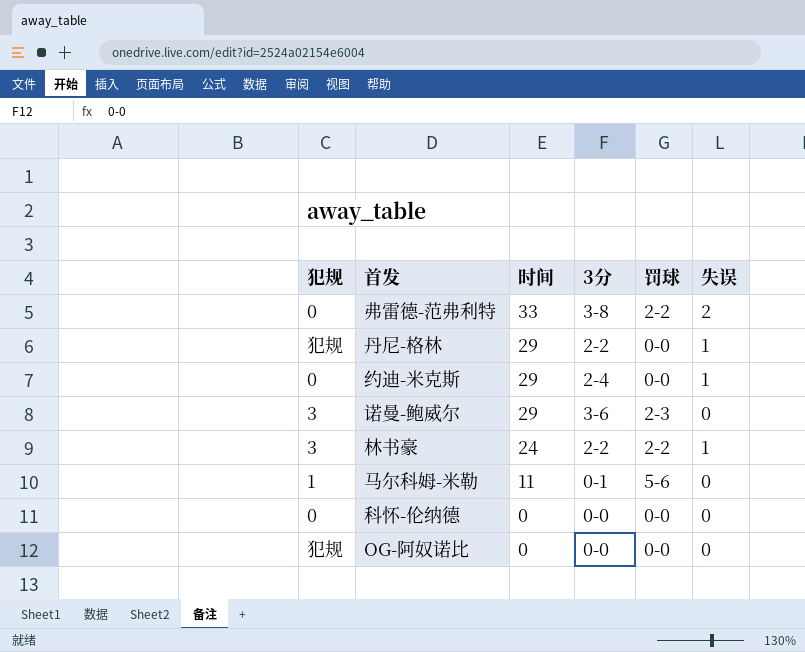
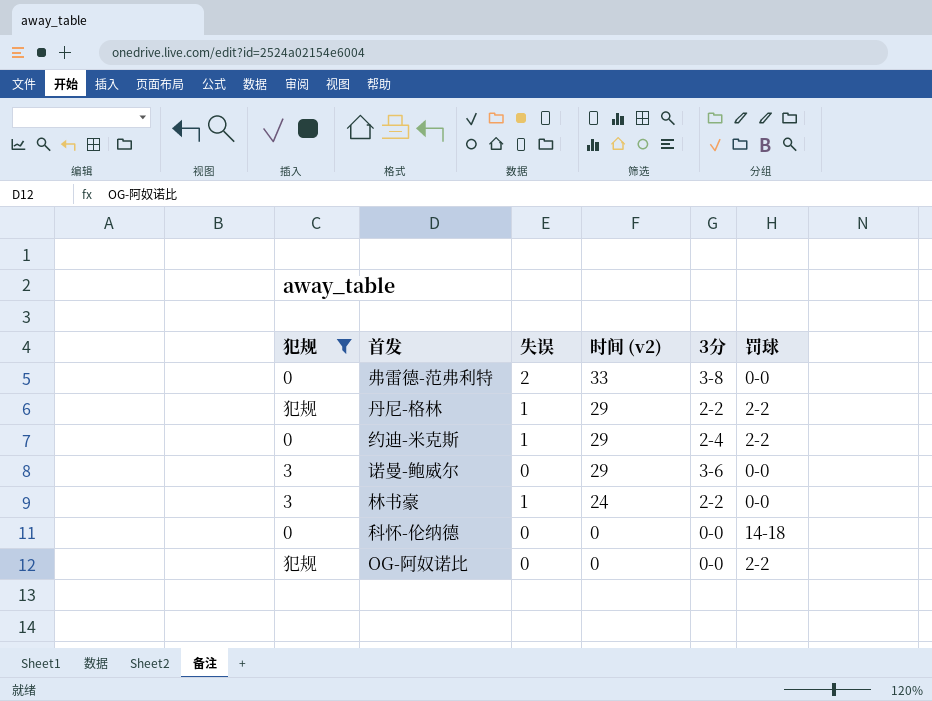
filter: none -> 犯规 != 1
column 失误 | position: 6 -> 3
column name: 时间 -> 时间 (v2)
弗雷德-范弗利特 | 罚球: 2-2 -> 0-0
丹尼-格林 | 罚球: 0-0 -> 2-2
约迪-米克斯 | 罚球: 0-0 -> 2-2
诺曼-鲍威尔 | 罚球: 2-3 -> 0-0
林书豪 | 罚球: 2-2 -> 0-0
科怀-伦纳德 | 罚球: 0-0 -> 14-18
OG-阿奴诺比 | 罚球: 0-0 -> 2-2

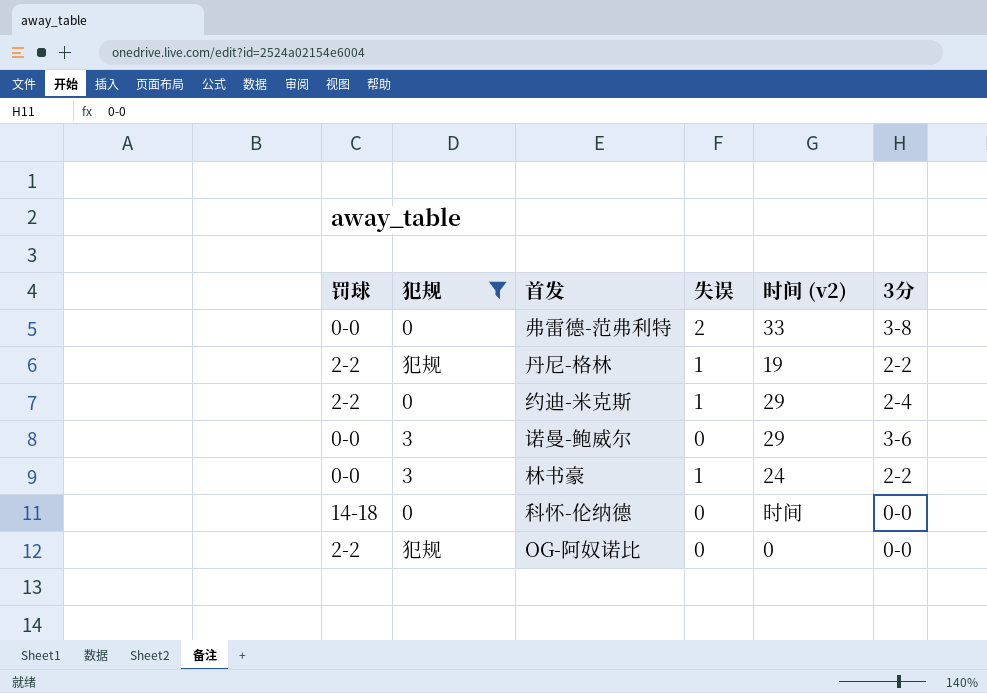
column 罚球 | position: 6 -> 1
丹尼-格林 | 时间 (v2): 29 -> 19
科怀-伦纳德 | 时间 (v2): 0 -> 时间

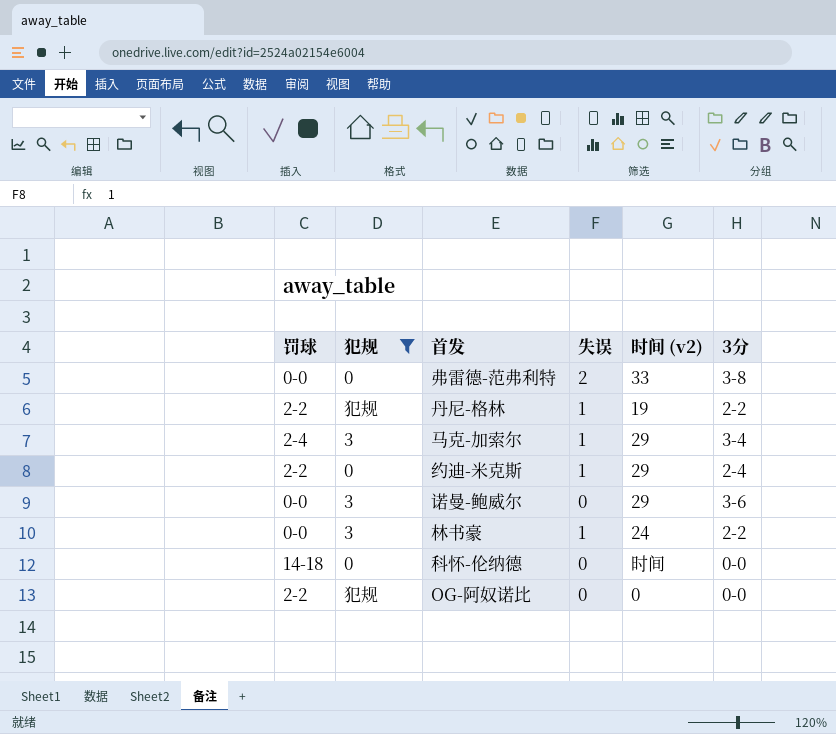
row 马克-加索尔: none -> 2-4 | 3 | 1 | 29 | 3-4

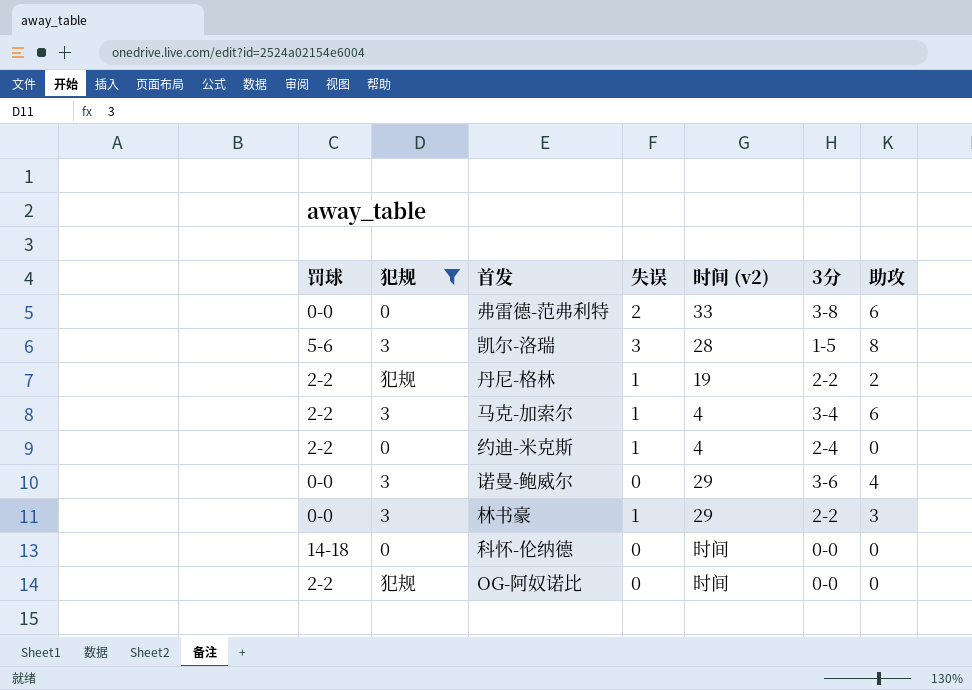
column 助攻 | position: none -> 7
row 凯尔-洛瑞: none -> 5-6 | 3 | 3 | 28 | 1-5 | 8
马克-加索尔 | 罚球: 2-4 -> 2-2
马克-加索尔 | 时间 (v2): 29 -> 4
约迪-米克斯 | 时间 (v2): 29 -> 4
林书豪 | 时间 (v2): 24 -> 29
OG-阿奴诺比 | 时间 (v2): 0 -> 时间

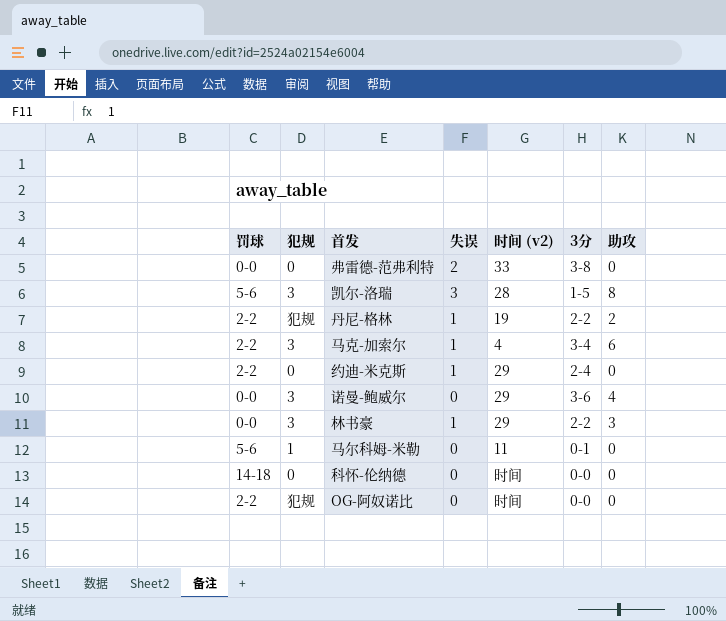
filter: 犯规 != 1 -> none
弗雷德-范弗利特 | 助攻: 6 -> 0
约迪-米克斯 | 时间 (v2): 4 -> 29

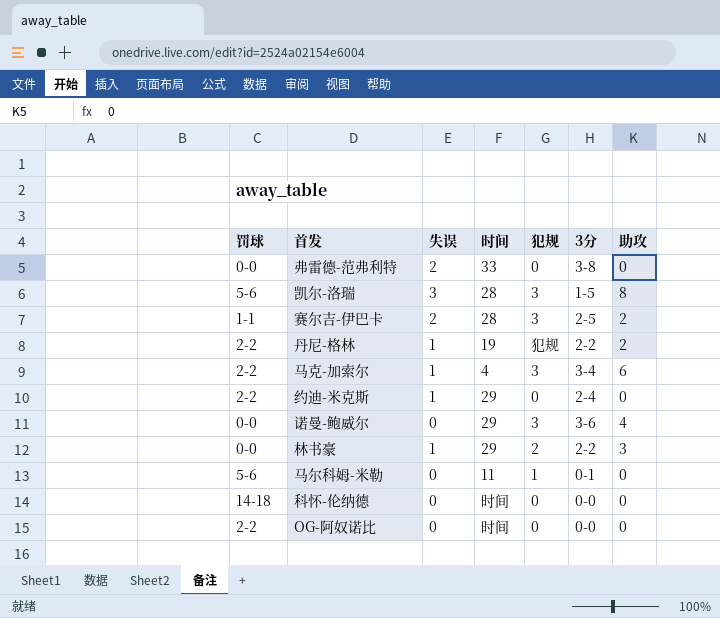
column name: 时间 (v2) -> 时间
column 犯规 | position: 2 -> 5
row 赛尔吉-伊巴卡: none -> 1-1 | 2 | 28 | 3 | 2-5 | 2
林书豪 | 犯规: 3 -> 2
OG-阿奴诺比 | 犯规: 犯规 -> 0

